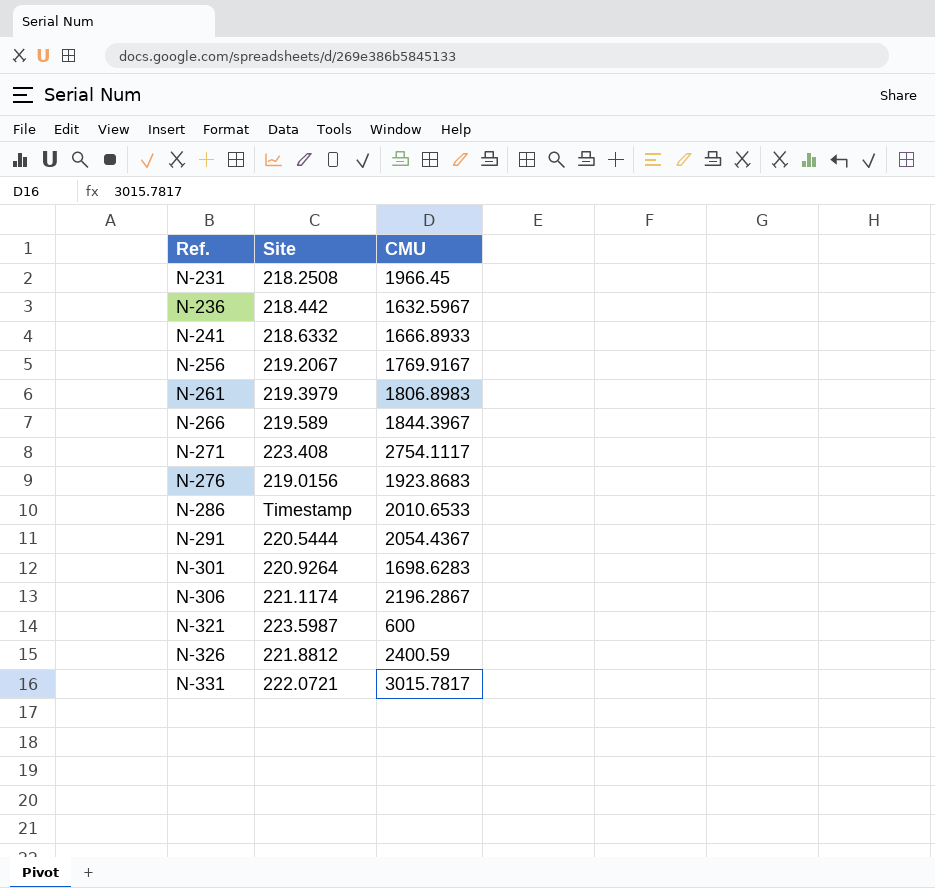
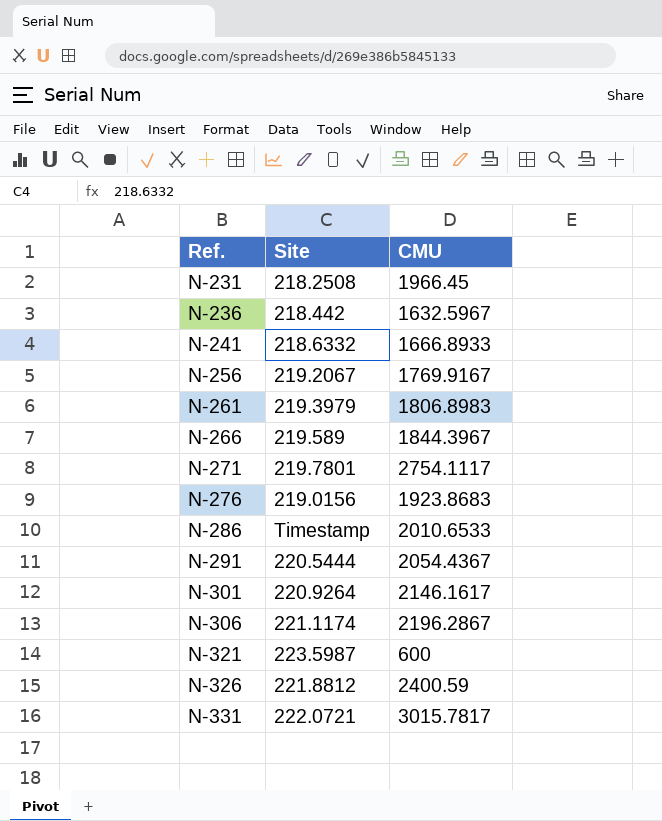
N-271 | Site: 223.408 -> 219.7801
N-301 | CMU: 1698.6283 -> 2146.1617

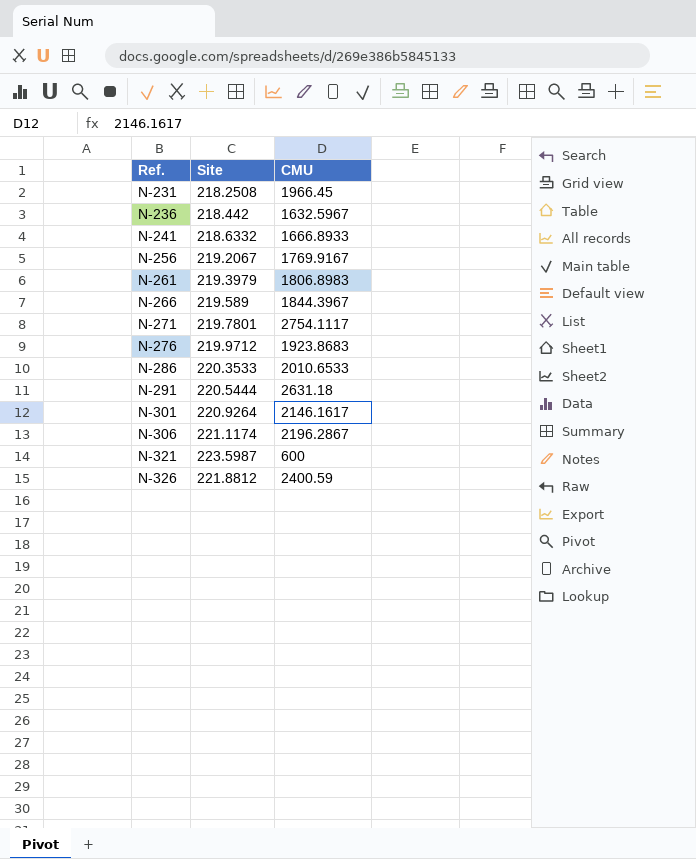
row N-331: 222.0721 | 3015.7817 -> none
N-276 | Site: 219.0156 -> 219.9712
N-286 | Site: Timestamp -> 220.3533
N-291 | CMU: 2054.4367 -> 2631.18

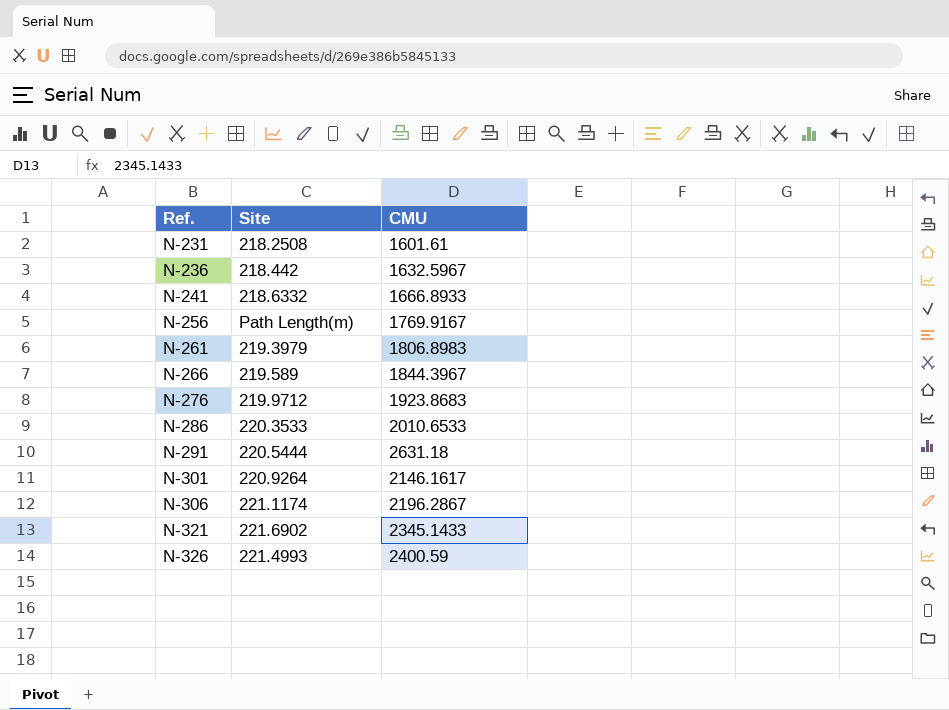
row N-271: 219.7801 | 2754.1117 -> none
N-231 | CMU: 1966.45 -> 1601.61
N-256 | Site: 219.2067 -> Path Length(m)
N-321 | Site: 223.5987 -> 221.6902
N-321 | CMU: 600 -> 2345.1433
N-326 | Site: 221.8812 -> 221.4993

